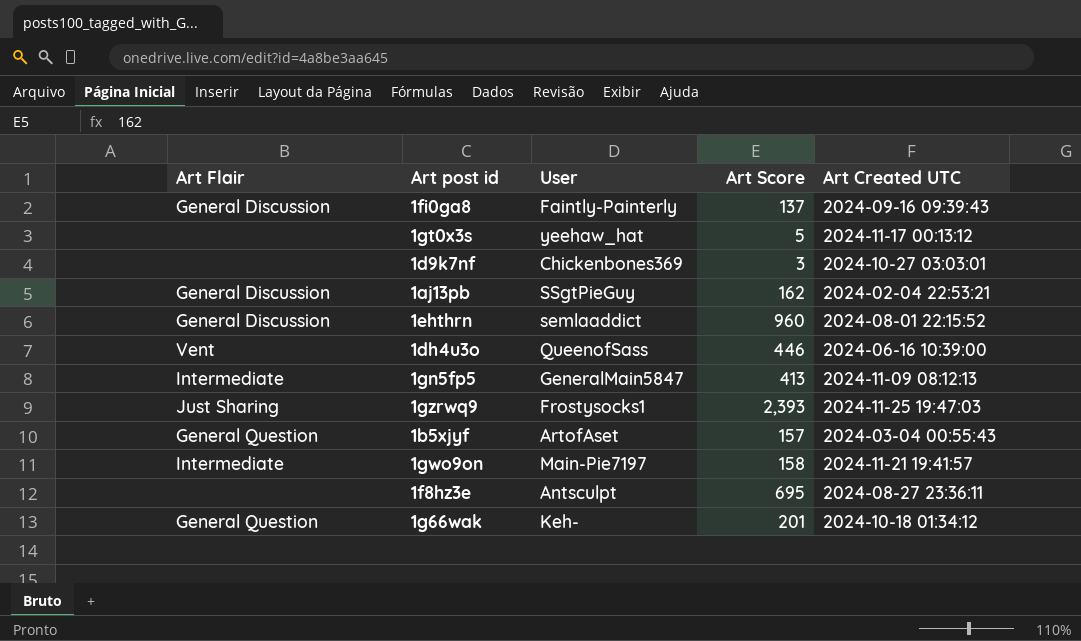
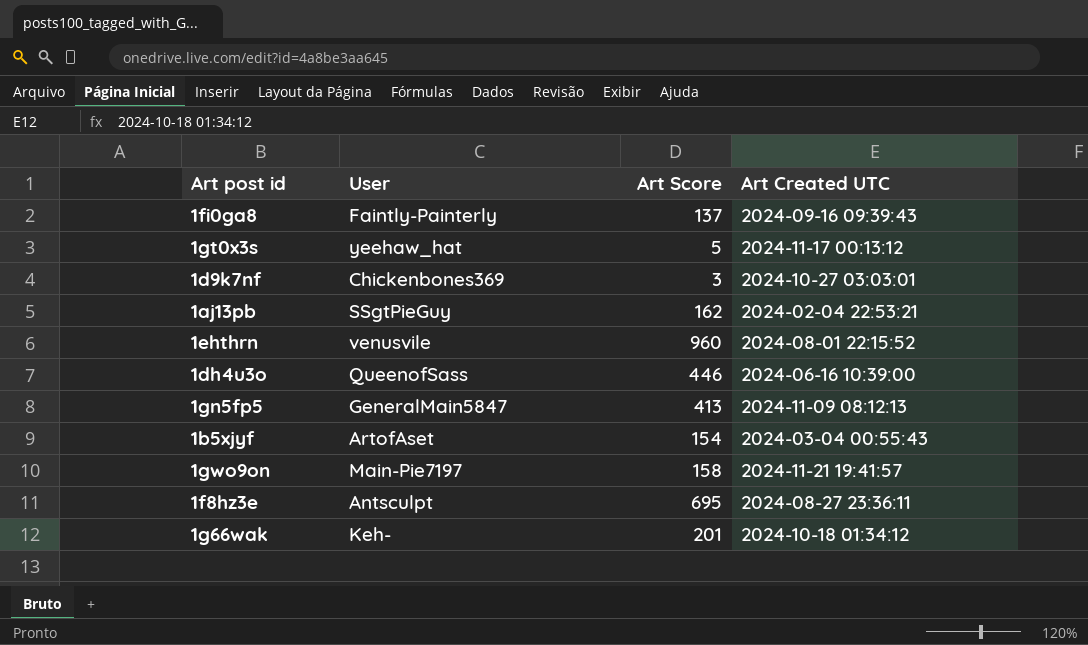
column Art Flair | position: 1 -> none
row 1gzrwq9: Just Sharing | Frostysocks1 | 2,393 | 2024-11-25 19:47:03 -> none
1ehthrn | User: semlaaddict -> venusvile
1b5xjyf | Art Score: 157 -> 154

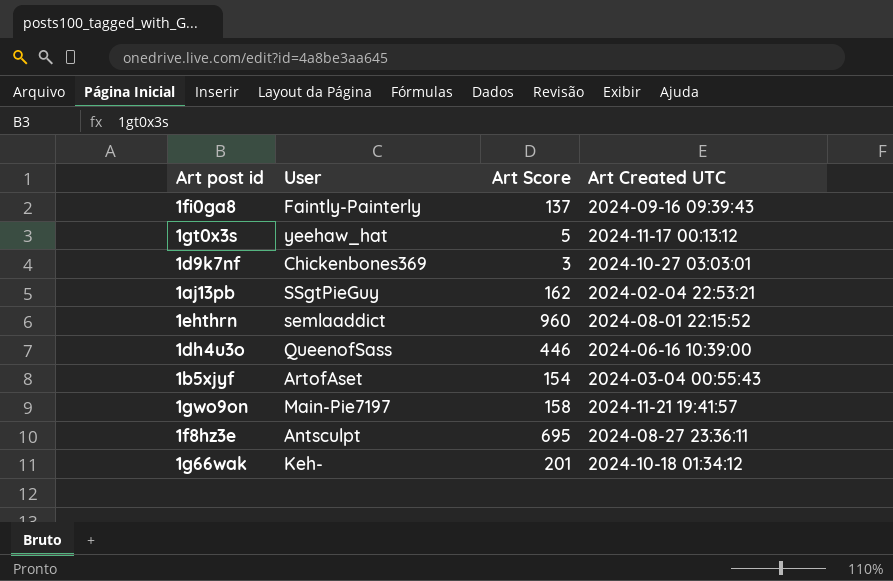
row 1gn5fp5: GeneralMain5847 | 413 | 2024-11-09 08:12:13 -> none
1ehthrn | User: venusvile -> semlaaddict

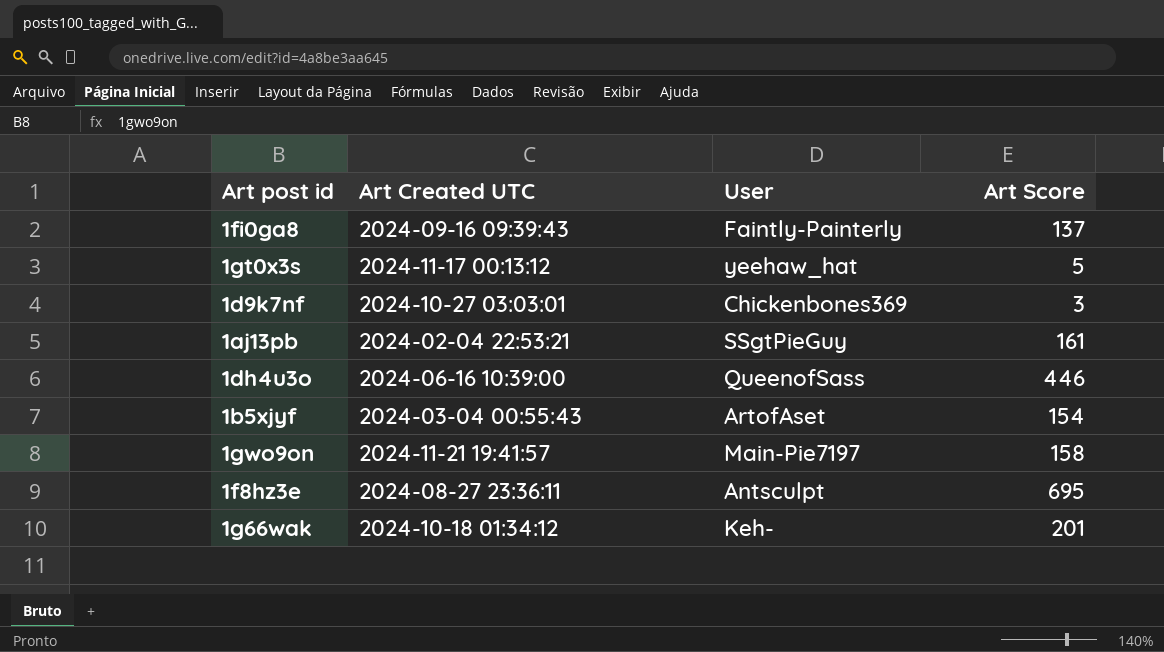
column Art Created UTC | position: 4 -> 2
row 1ehthrn: semlaaddict | 960 | 2024-08-01 22:15:52 -> none
1aj13pb | Art Score: 162 -> 161

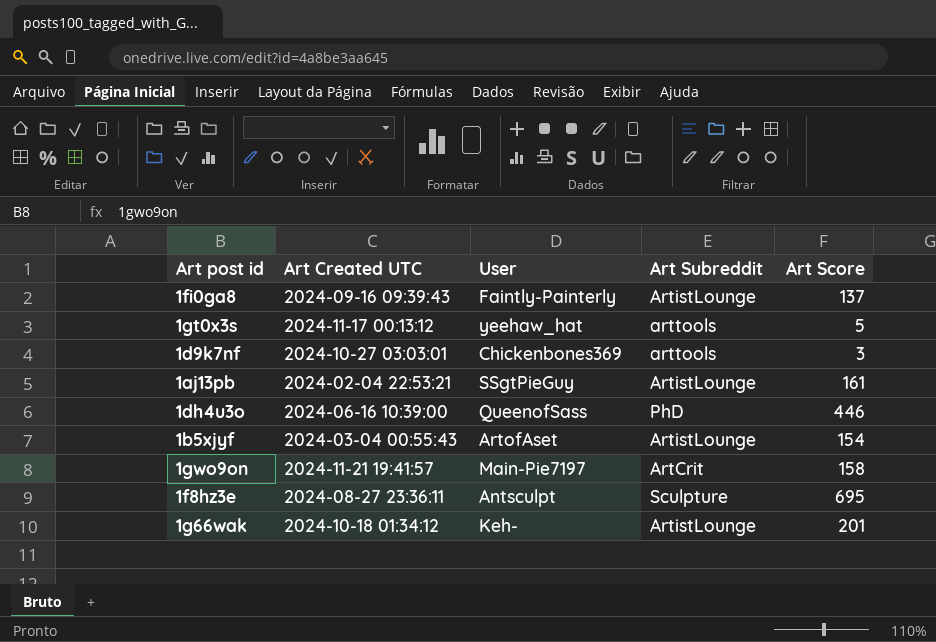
column Art Subreddit | position: none -> 4

